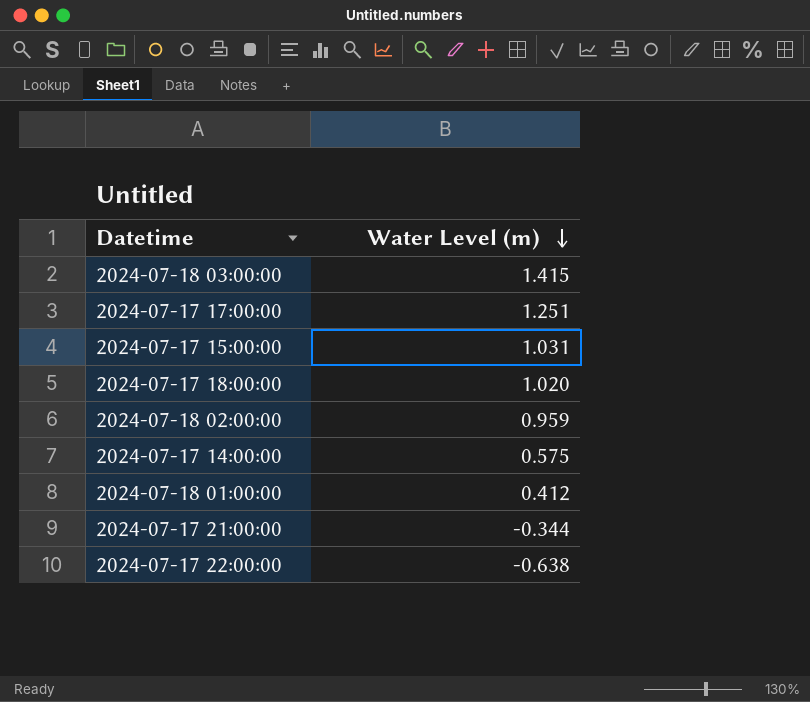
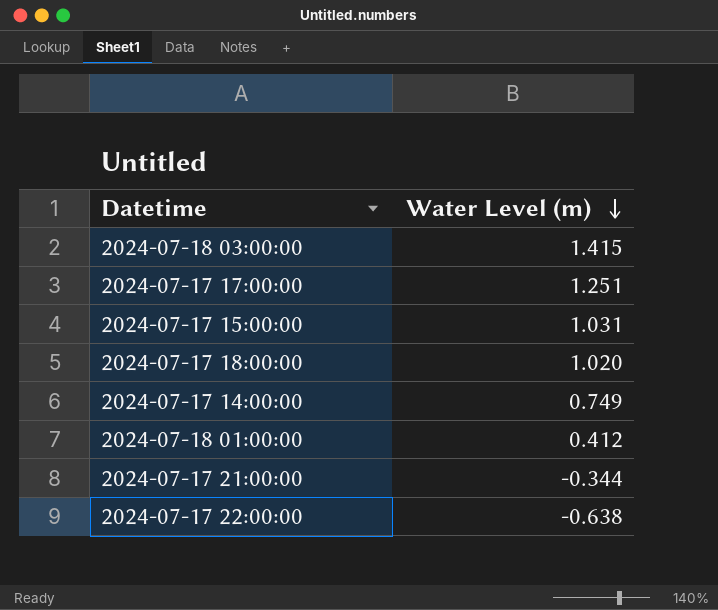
row 2024-07-18 02:00:00: 0.959 -> none
2024-07-17 14:00:00 | Water Level (m): 0.575 -> 0.749

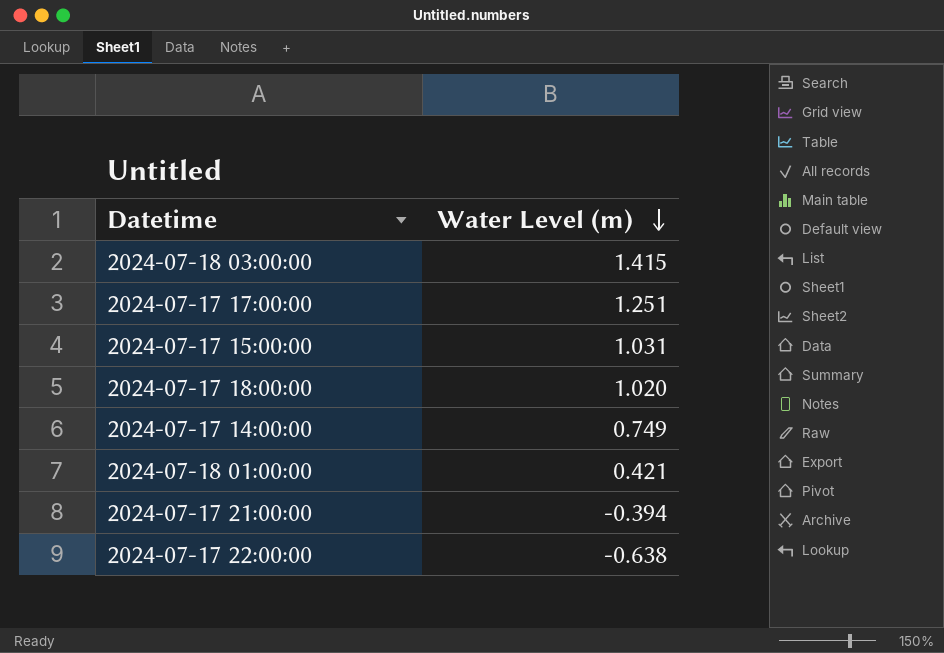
2024-07-18 01:00:00 | Water Level (m): 0.412 -> 0.421
2024-07-17 21:00:00 | Water Level (m): -0.344 -> -0.394

